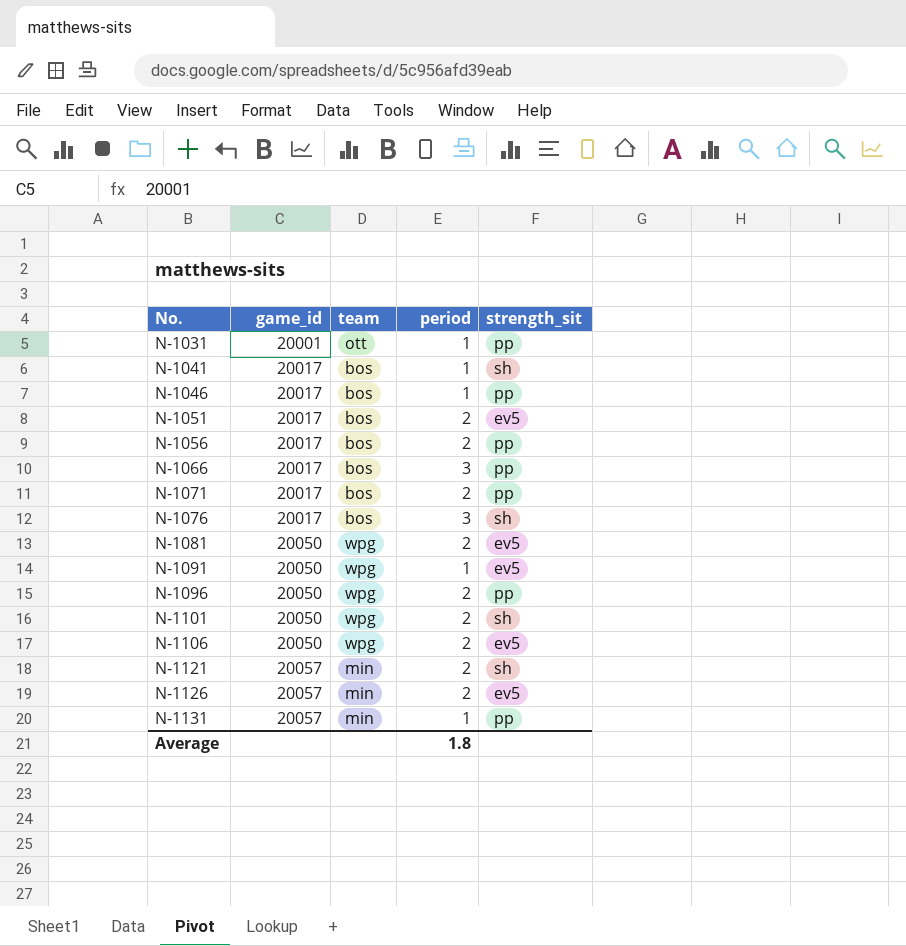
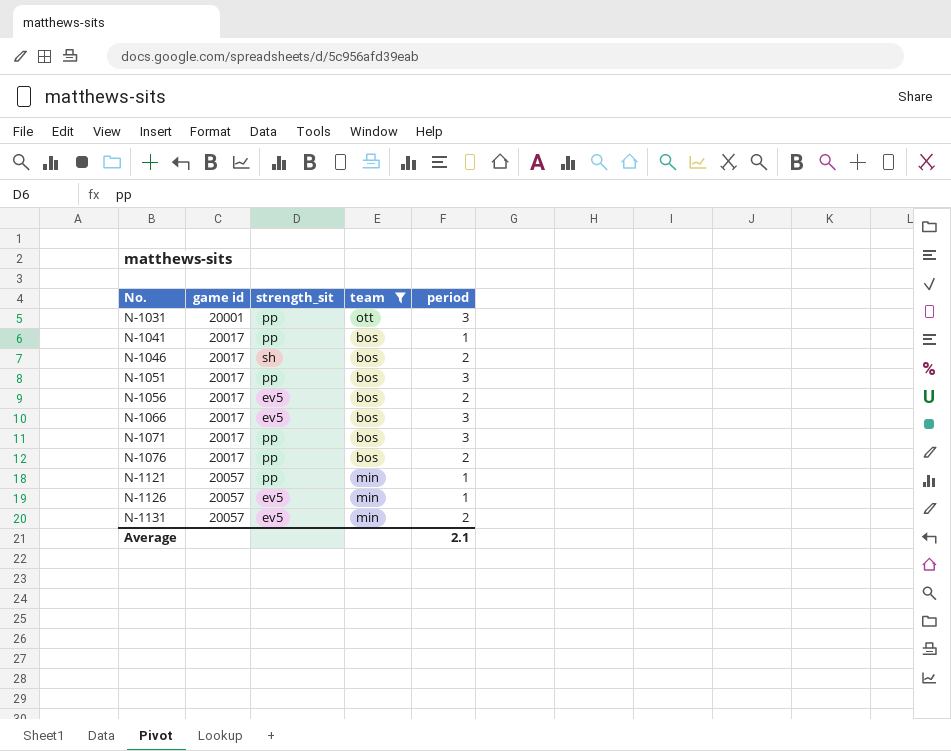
filter: none -> team != wpg
column name: game_id -> game id
column strength_sit | position: 5 -> 3
N-1031 | period: 1 -> 3
N-1041 | strength_sit: sh -> pp
N-1046 | strength_sit: pp -> sh
N-1046 | period: 1 -> 2
N-1051 | strength_sit: ev5 -> pp
N-1051 | period: 2 -> 3
N-1056 | strength_sit: pp -> ev5
N-1066 | strength_sit: pp -> ev5
N-1071 | period: 2 -> 3
N-1076 | strength_sit: sh -> pp
N-1076 | period: 3 -> 2
N-1121 | strength_sit: sh -> pp
N-1121 | period: 2 -> 1
N-1126 | period: 2 -> 1
N-1131 | strength_sit: pp -> ev5
N-1131 | period: 1 -> 2
Average | period: 1.8 -> 2.1

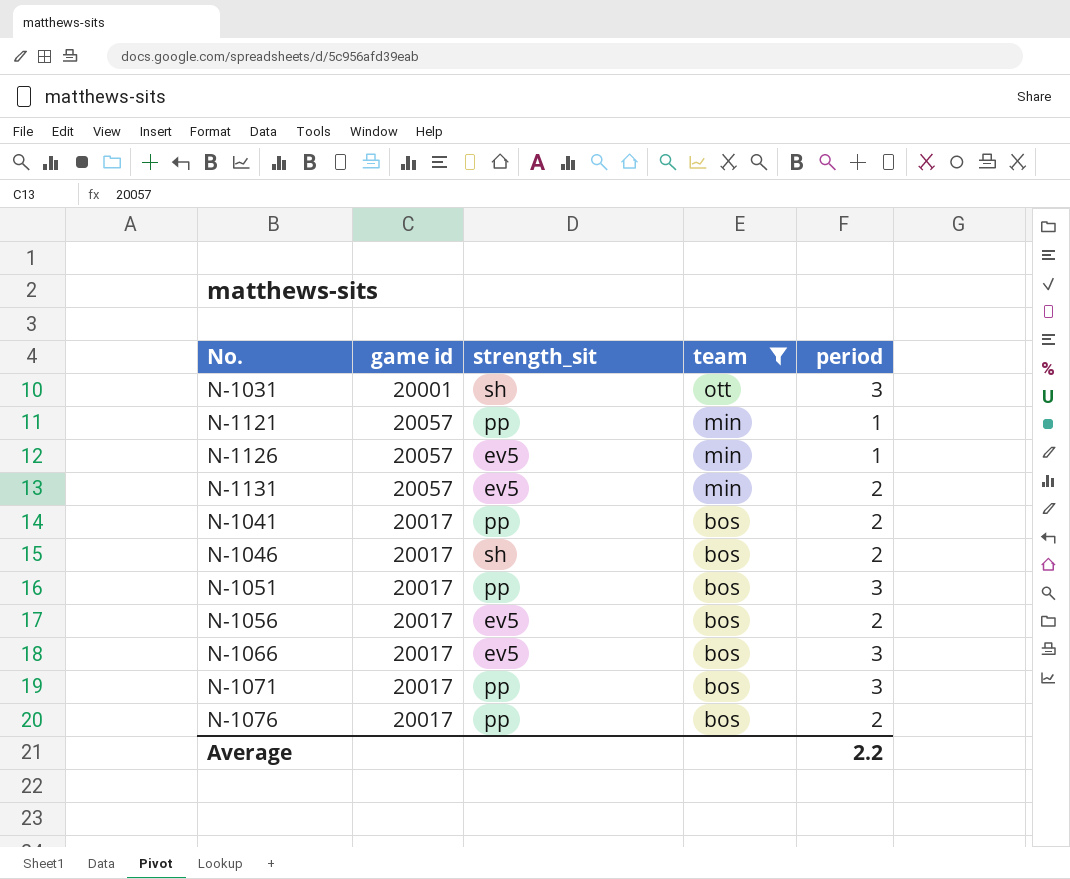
row order: No. ascending -> team descending
N-1031 | strength_sit: pp -> sh
N-1041 | period: 1 -> 2
Average | period: 2.1 -> 2.2

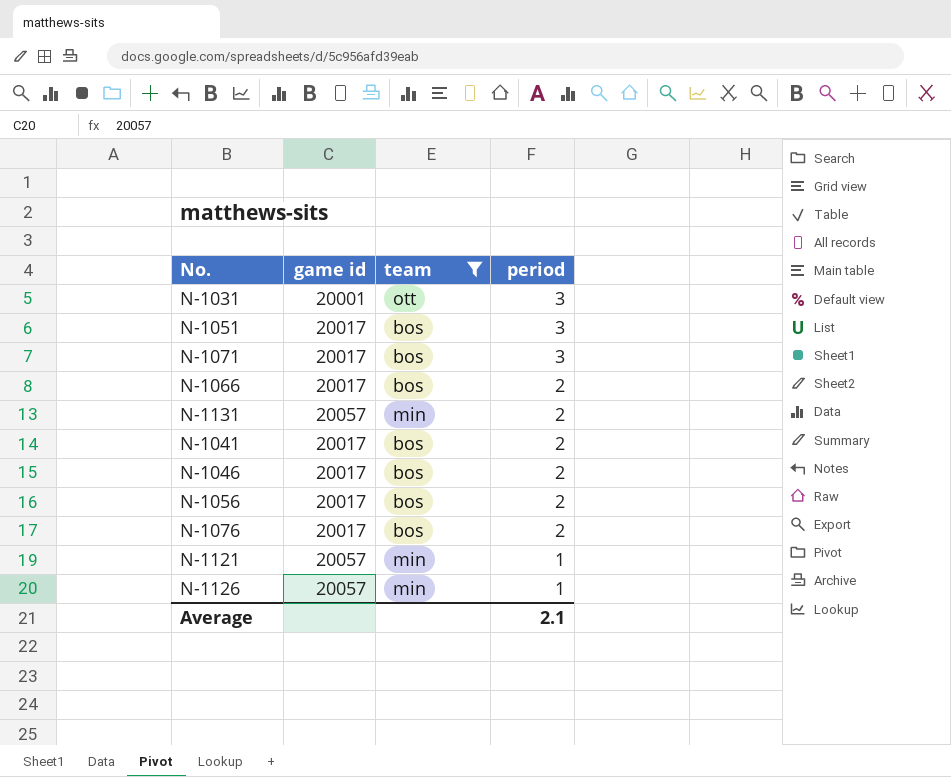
row order: team descending -> period descending
column strength_sit | position: 3 -> none
N-1066 | period: 3 -> 2
Average | period: 2.2 -> 2.1

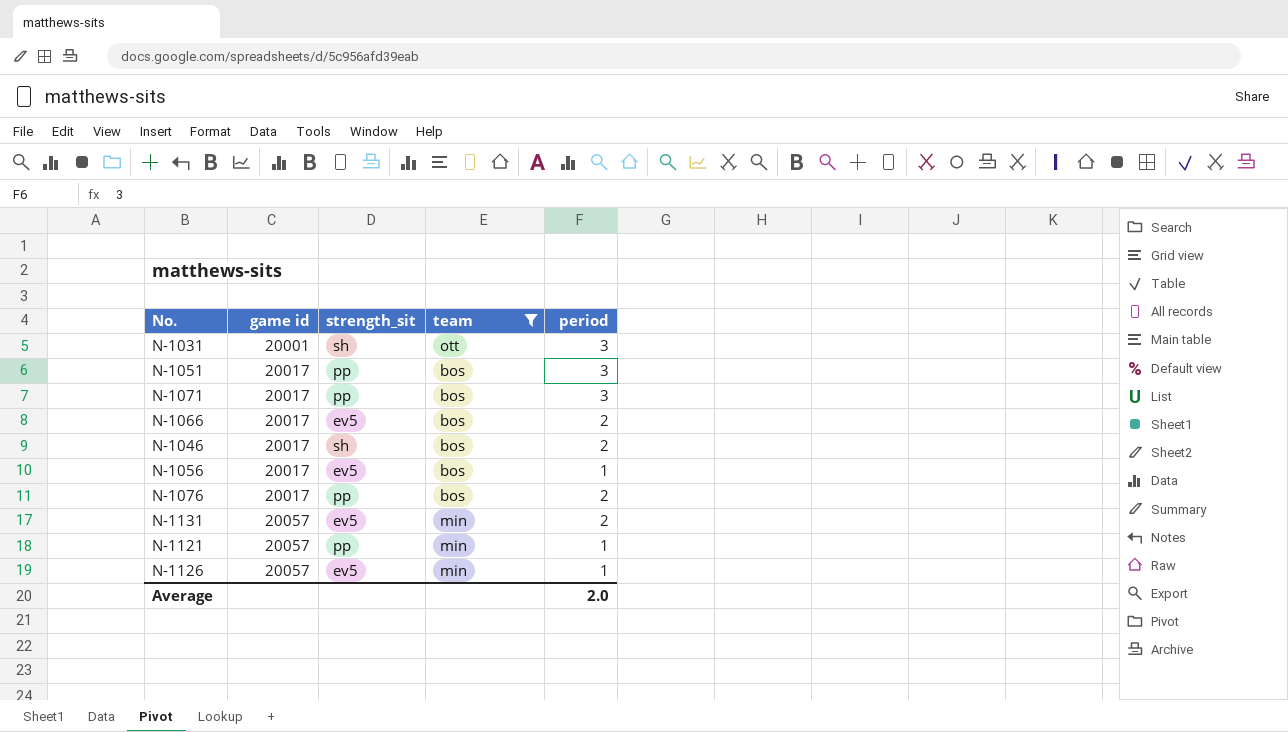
row order: period descending -> game id ascending
column strength_sit | position: none -> 3
row N-1041: 20017 | bos | 2 -> none
N-1056 | period: 2 -> 1
Average | period: 2.1 -> 2.0

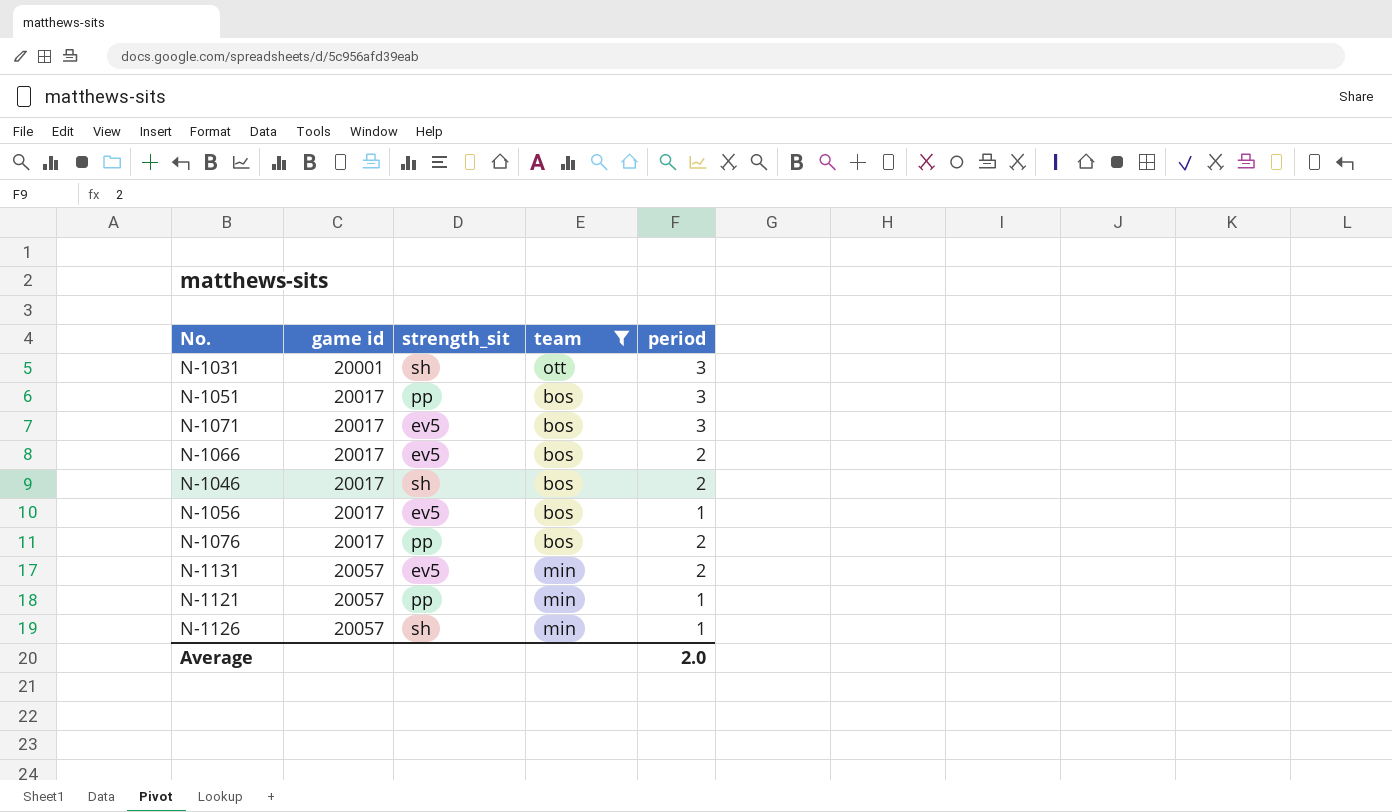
N-1071 | strength_sit: pp -> ev5
N-1126 | strength_sit: ev5 -> sh

